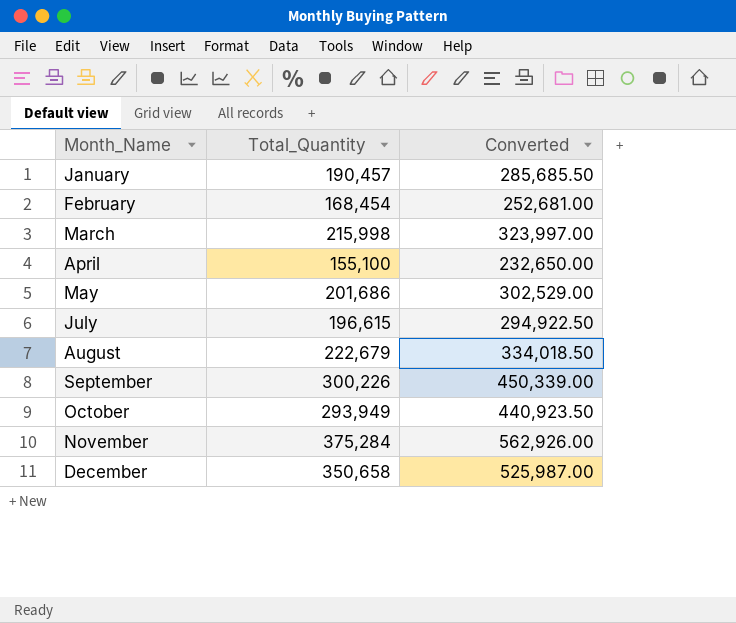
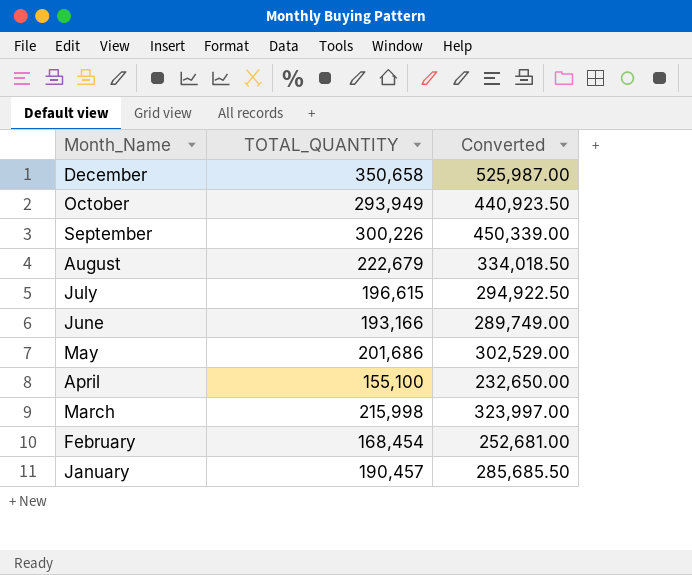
row order: Month_Name ascending -> Month_Name descending
column name: Total_Quantity -> TOTAL_QUANTITY
row November: 375,284 | 562,926.00 -> none
row June: none -> 193,166 | 289,749.00

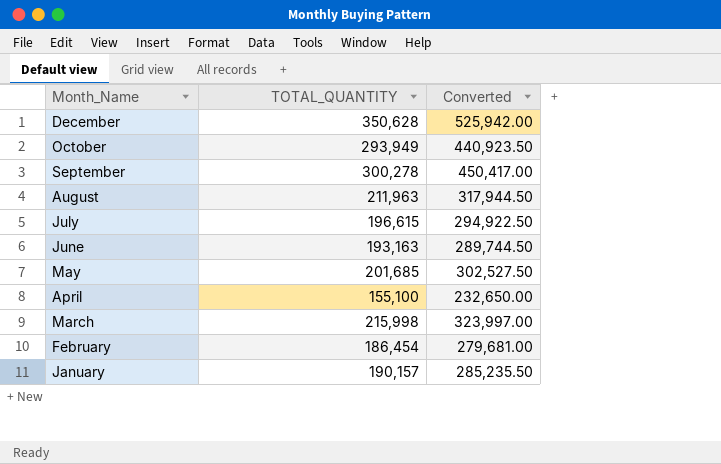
December | TOTAL_QUANTITY: 350,658 -> 350,628
December | Converted: 525,987.00 -> 525,942.00
September | TOTAL_QUANTITY: 300,226 -> 300,278
September | Converted: 450,339.00 -> 450,417.00
August | TOTAL_QUANTITY: 222,679 -> 211,963
August | Converted: 334,018.50 -> 317,944.50
June | TOTAL_QUANTITY: 193,166 -> 193,163
June | Converted: 289,749.00 -> 289,744.50
May | TOTAL_QUANTITY: 201,686 -> 201,685
May | Converted: 302,529.00 -> 302,527.50
February | TOTAL_QUANTITY: 168,454 -> 186,454
February | Converted: 252,681.00 -> 279,681.00
January | TOTAL_QUANTITY: 190,457 -> 190,157
January | Converted: 285,685.50 -> 285,235.50

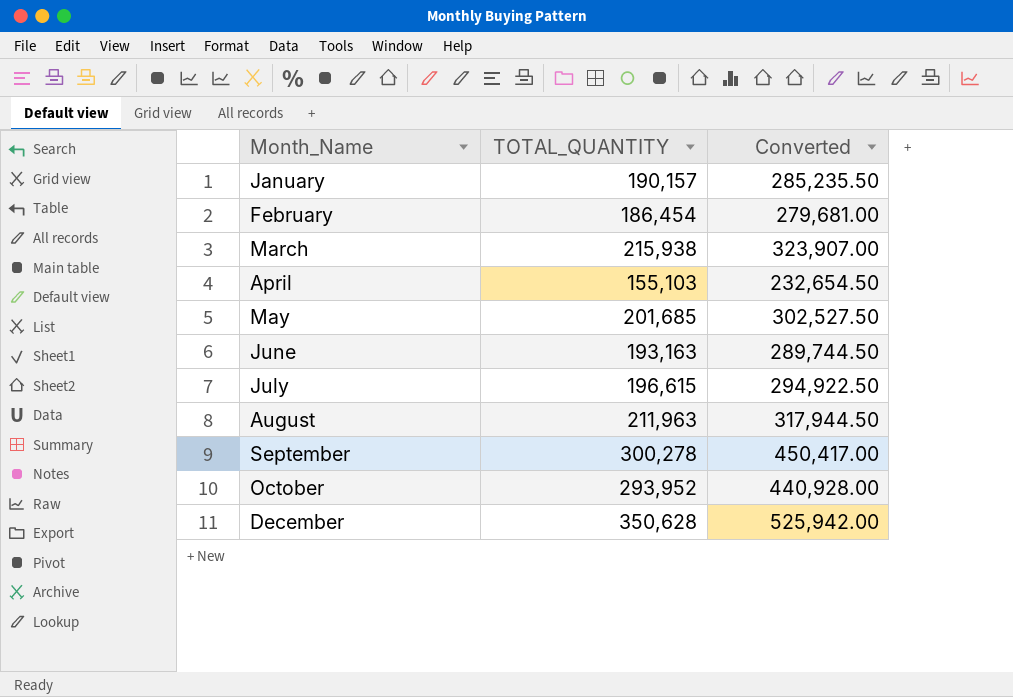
row order: Month_Name descending -> Month_Name ascending
March | TOTAL_QUANTITY: 215,998 -> 215,938
March | Converted: 323,997.00 -> 323,907.00
April | TOTAL_QUANTITY: 155,100 -> 155,103
April | Converted: 232,650.00 -> 232,654.50
October | TOTAL_QUANTITY: 293,949 -> 293,952
October | Converted: 440,923.50 -> 440,928.00

